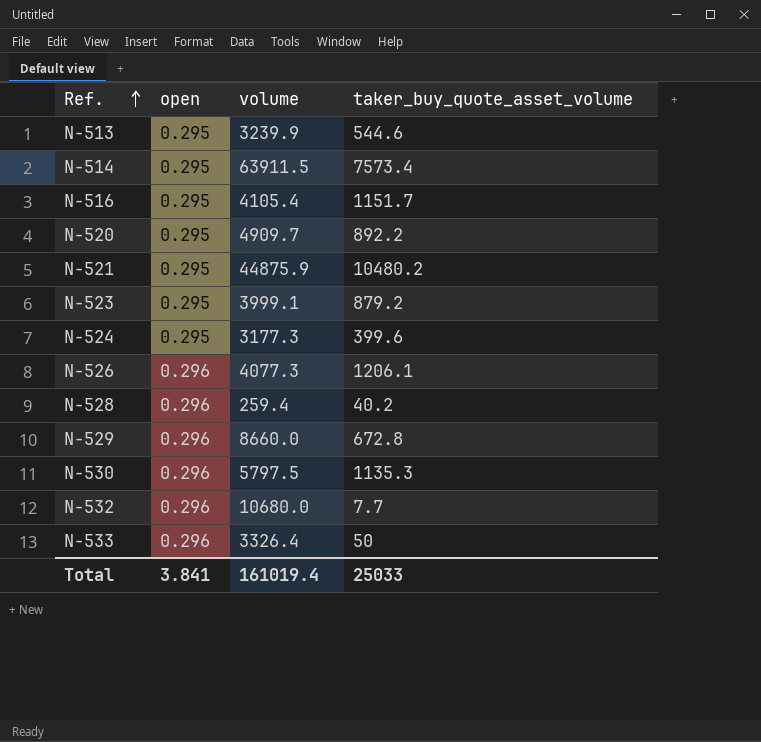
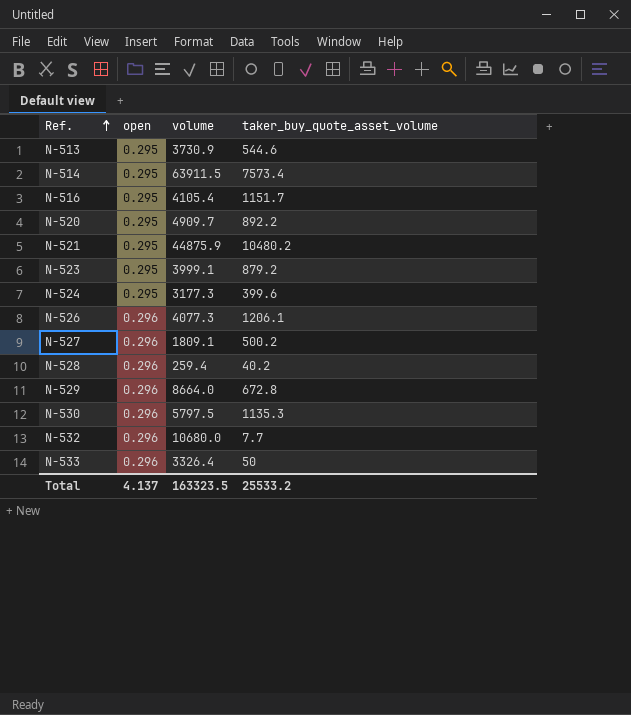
N-513 | volume: 3239.9 -> 3730.9
row N-527: none -> 0.296 | 1809.1 | 500.2
N-529 | volume: 8660.0 -> 8664.0
Total | open: 3.841 -> 4.137
Total | volume: 161019.4 -> 163323.5
Total | taker_buy_quote_asset_volume: 25033 -> 25533.2

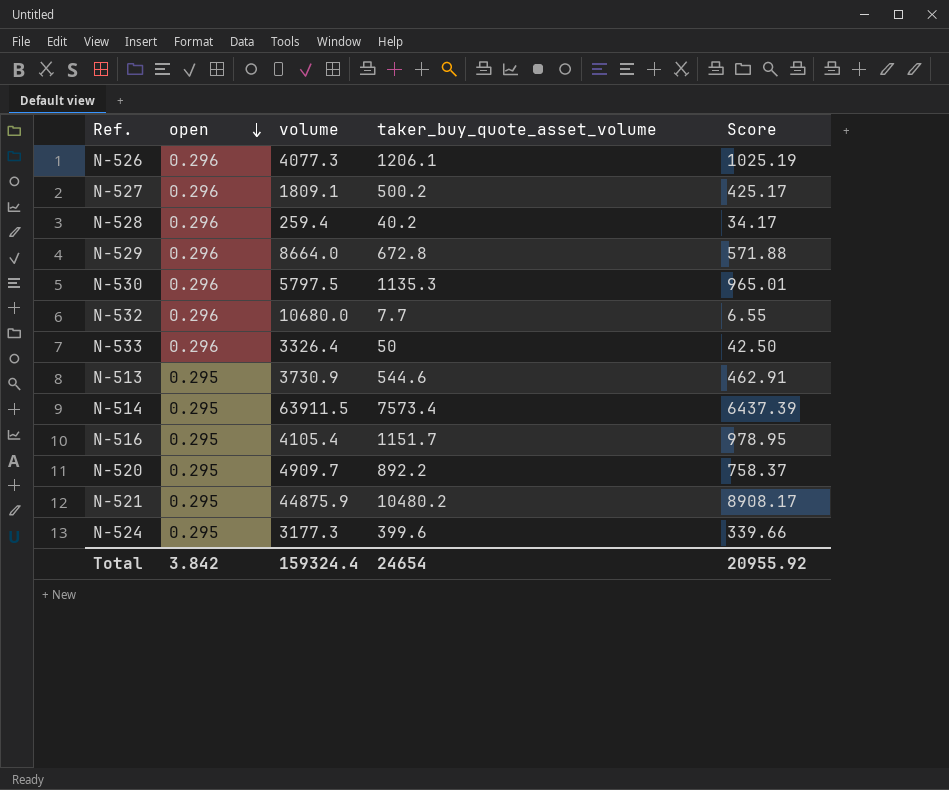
row order: Ref. ascending -> open descending
column Score | formula: none -> [taker_buy_quote_asset_volume] * 0.85
row N-523: 0.295 | 3999.1 | 879.2 -> none
Total | open: 4.137 -> 3.842
Total | volume: 163323.5 -> 159324.4
Total | taker_buy_quote_asset_volume: 25533.2 -> 24654

